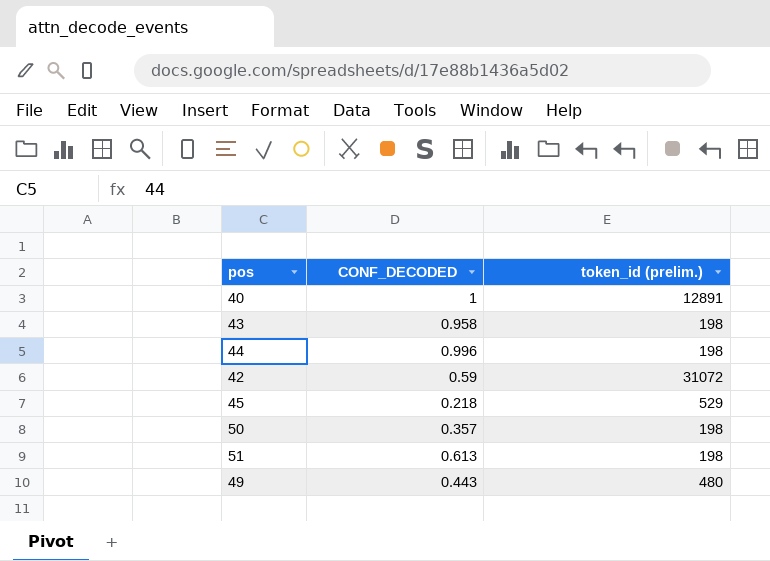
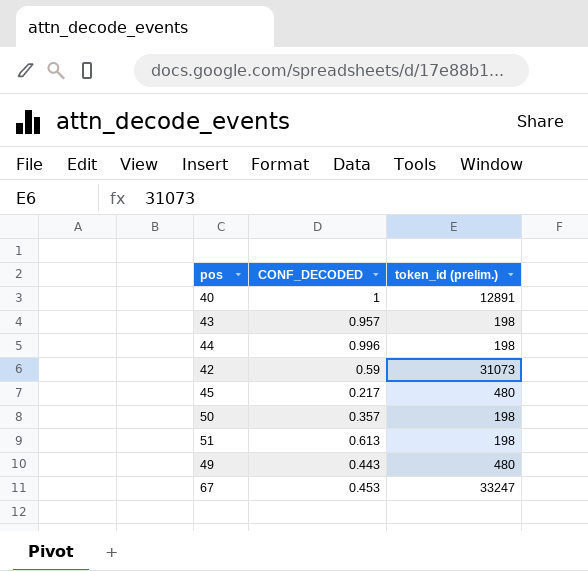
43 | CONF_DECODED: 0.958 -> 0.957
42 | token_id (prelim.): 31072 -> 31073
45 | CONF_DECODED: 0.218 -> 0.217
45 | token_id (prelim.): 529 -> 480
row 67: none -> 0.453 | 33247

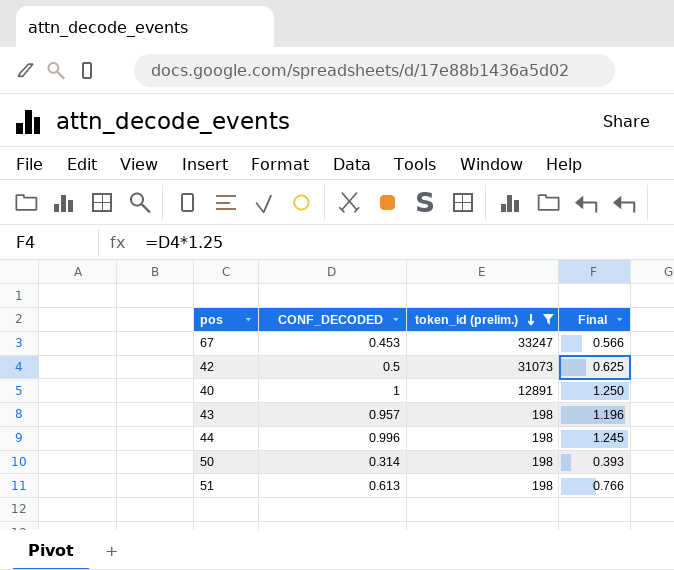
filter: none -> token_id (prelim.) != 480
row order: none -> token_id (prelim.) descending
column Final | formula: none -> [CONF_DECODED] * 1.25
42 | CONF_DECODED: 0.59 -> 0.5
50 | CONF_DECODED: 0.357 -> 0.314

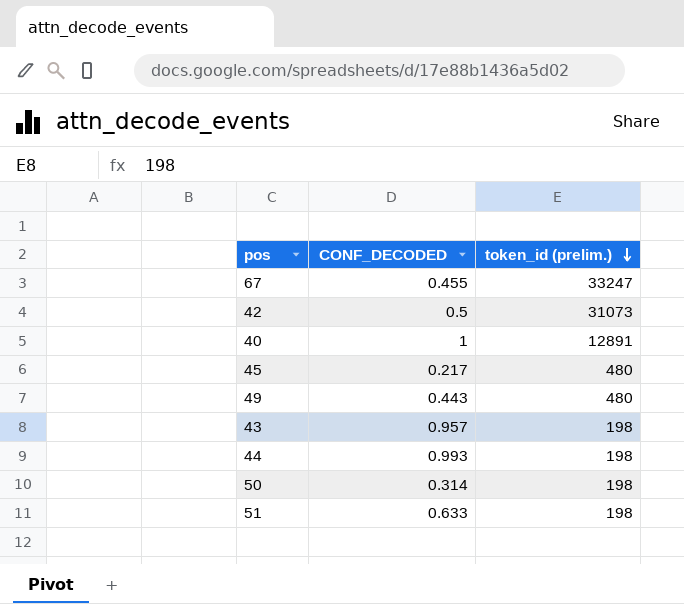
filter: token_id (prelim.) != 480 -> none
column Final | formula: [CONF_DECODED] * 1.25 -> none
67 | CONF_DECODED: 0.453 -> 0.455
44 | CONF_DECODED: 0.996 -> 0.993
51 | CONF_DECODED: 0.613 -> 0.633

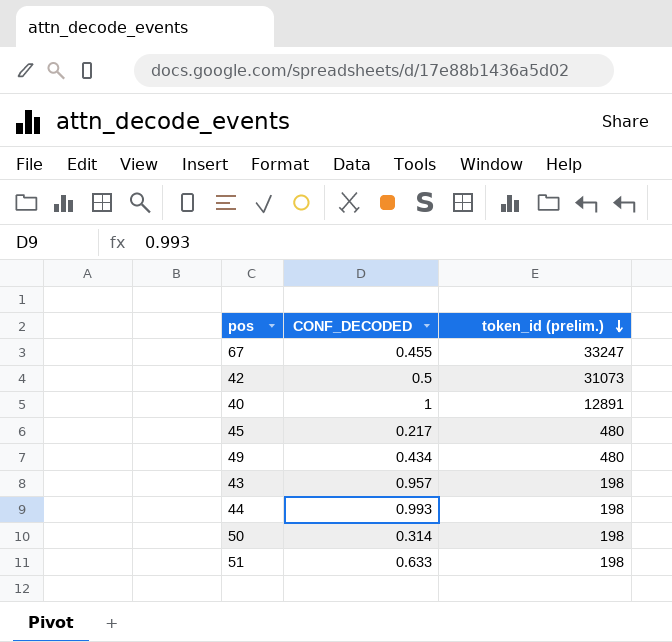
49 | CONF_DECODED: 0.443 -> 0.434

